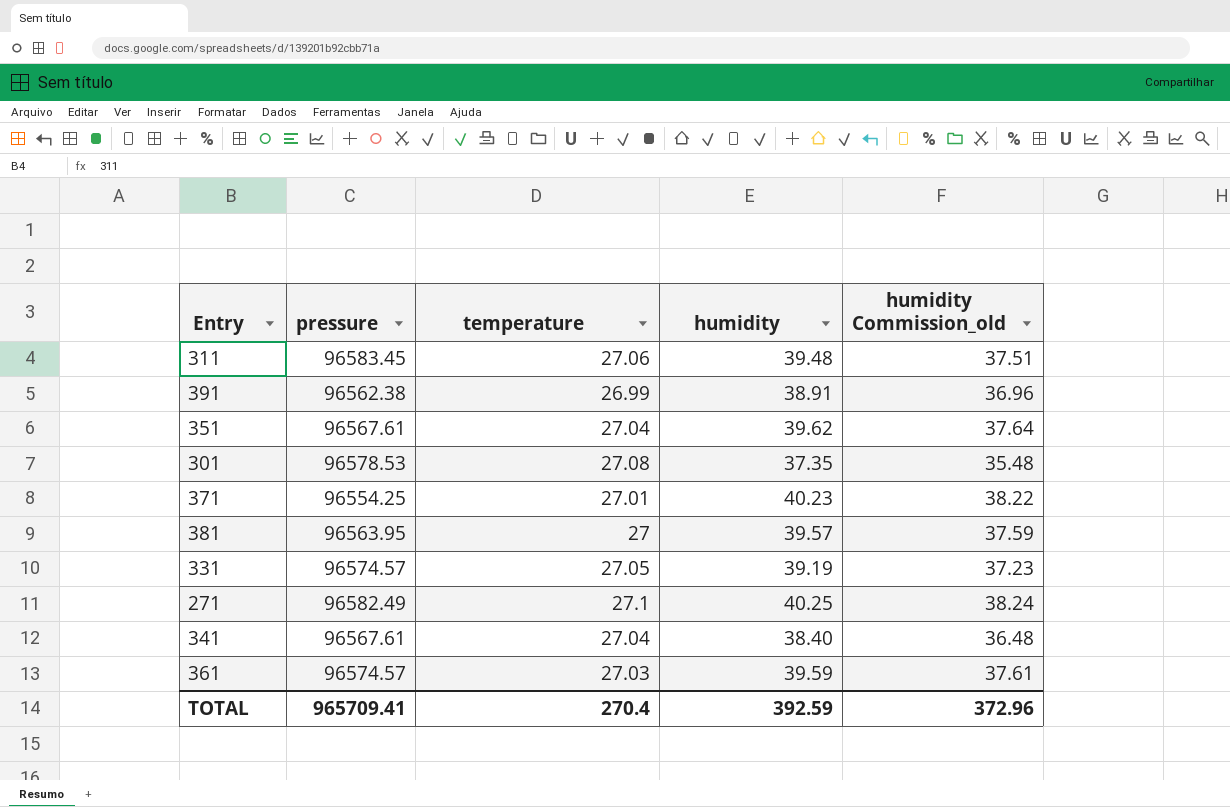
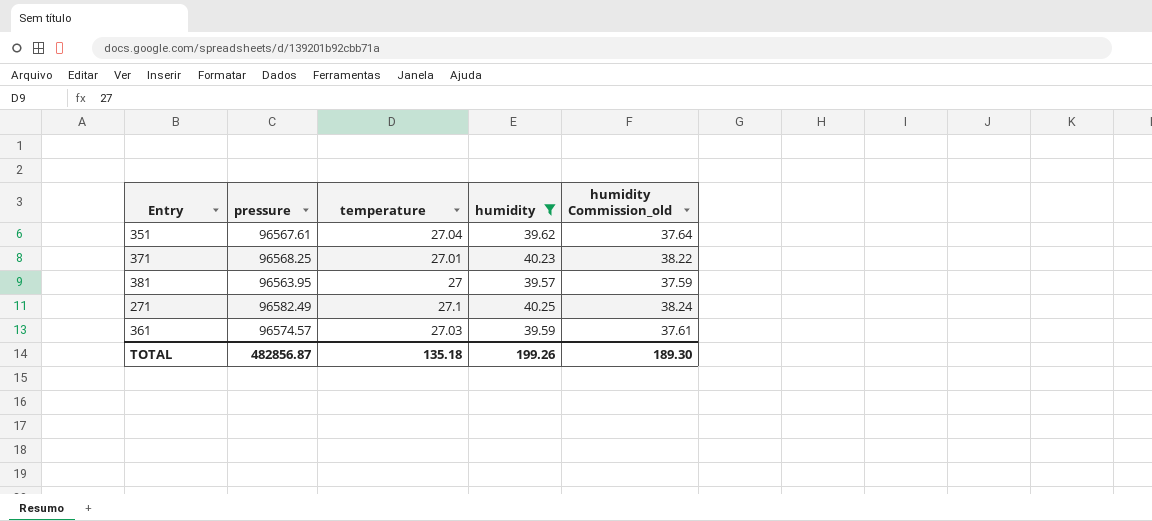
filter: none -> humidity >= 39.57
371 | pressure: 96554.25 -> 96568.25
TOTAL | pressure: 965709.41 -> 482856.87
TOTAL | temperature: 270.4 -> 135.18
TOTAL | humidity: 392.59 -> 199.26
TOTAL | humidity Commission_old: 372.96 -> 189.30

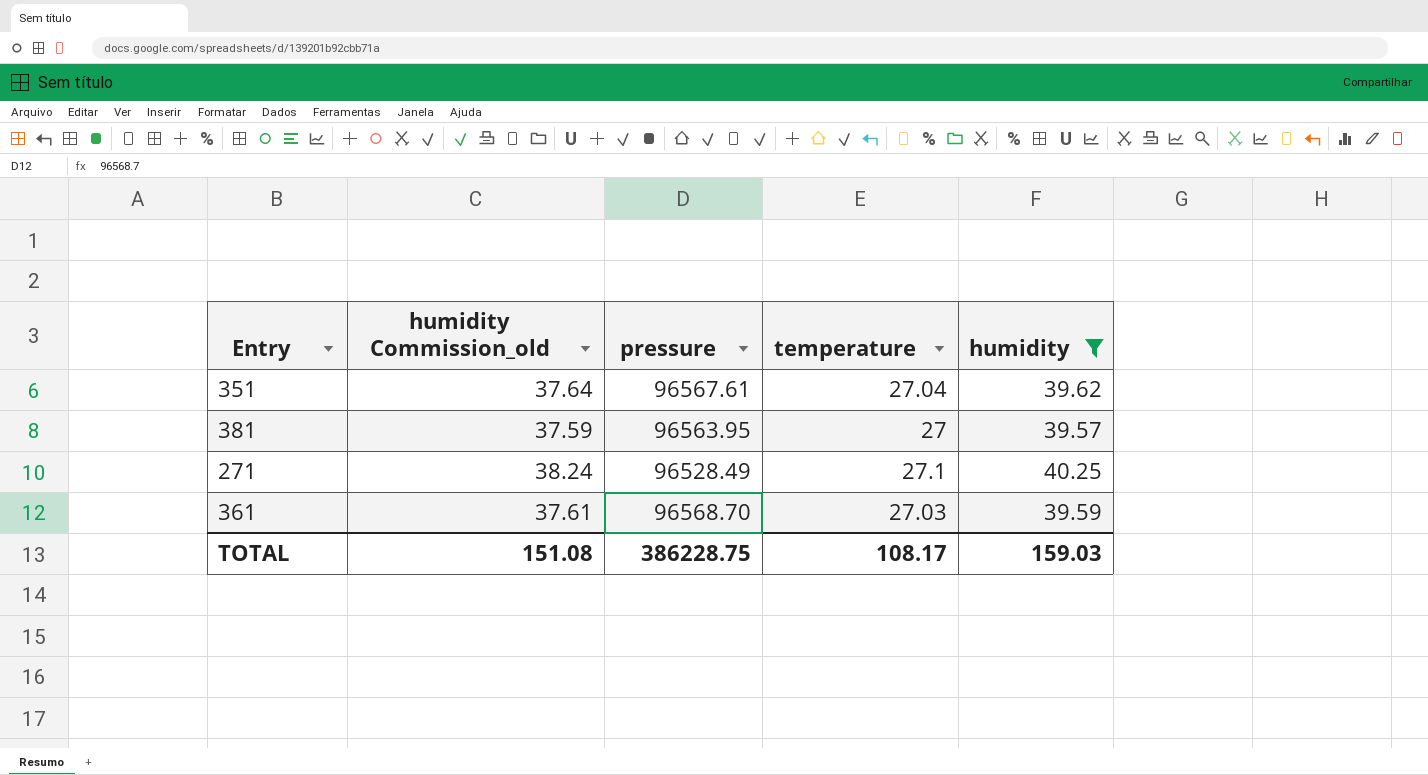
column humidity Commission_old | position: 5 -> 2
row 371: 96568.25 | 27.01 | 40.23 | 38.22 -> none
271 | pressure: 96582.49 -> 96528.49
361 | pressure: 96574.57 -> 96568.70
TOTAL | humidity Commission_old: 189.30 -> 151.08
TOTAL | pressure: 482856.87 -> 386228.75
TOTAL | temperature: 135.18 -> 108.17
TOTAL | humidity: 199.26 -> 159.03

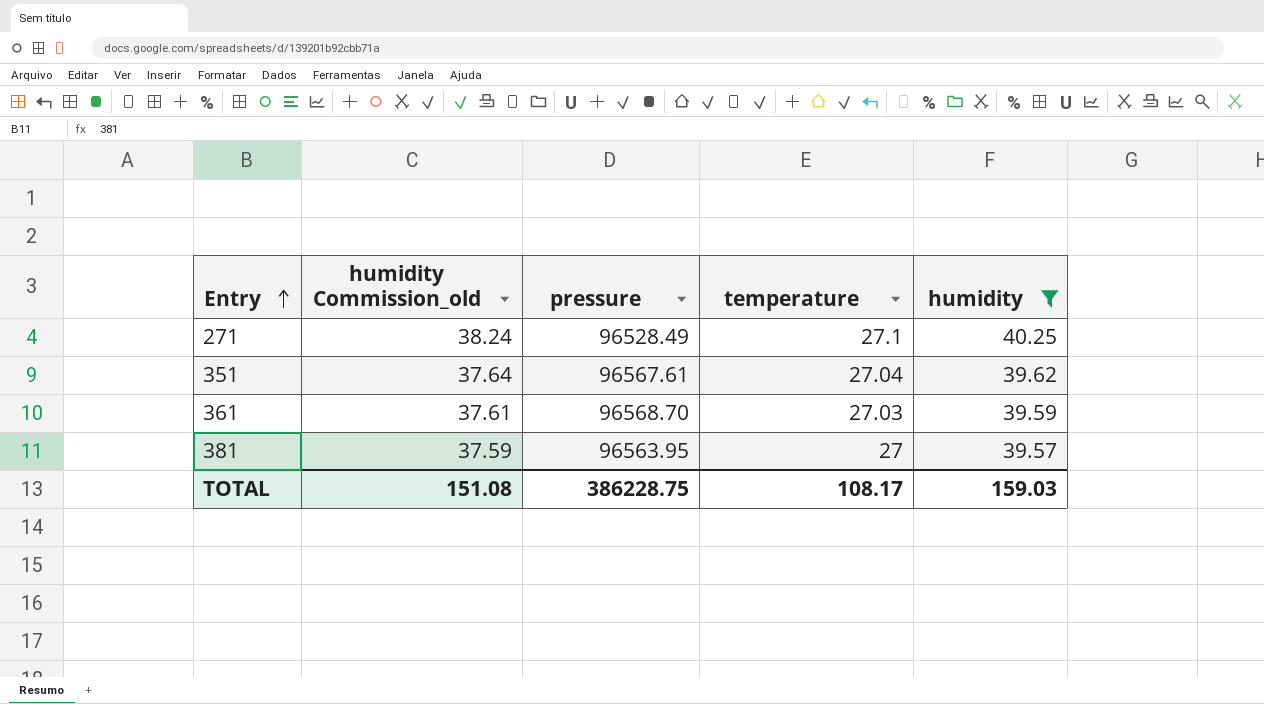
row order: none -> Entry ascending

